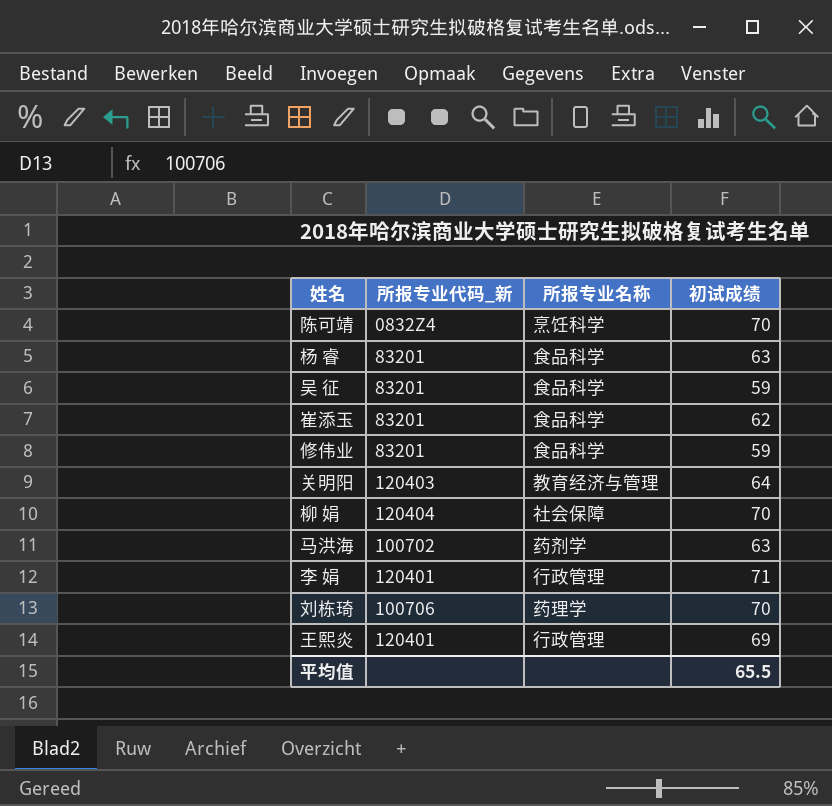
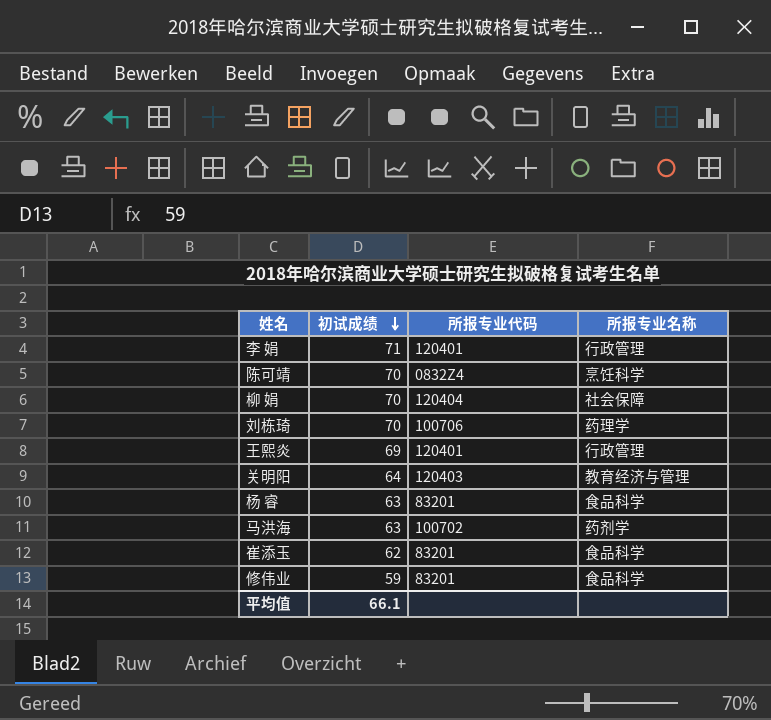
row order: none -> 初试成绩 descending
column 初试成绩 | position: 4 -> 2
column name: 所报专业代码_新 -> 所报专业代码
row 吴 征: 83201 | 食品科学 | 59 -> none
平均值 | 初试成绩: 65.5 -> 66.1

